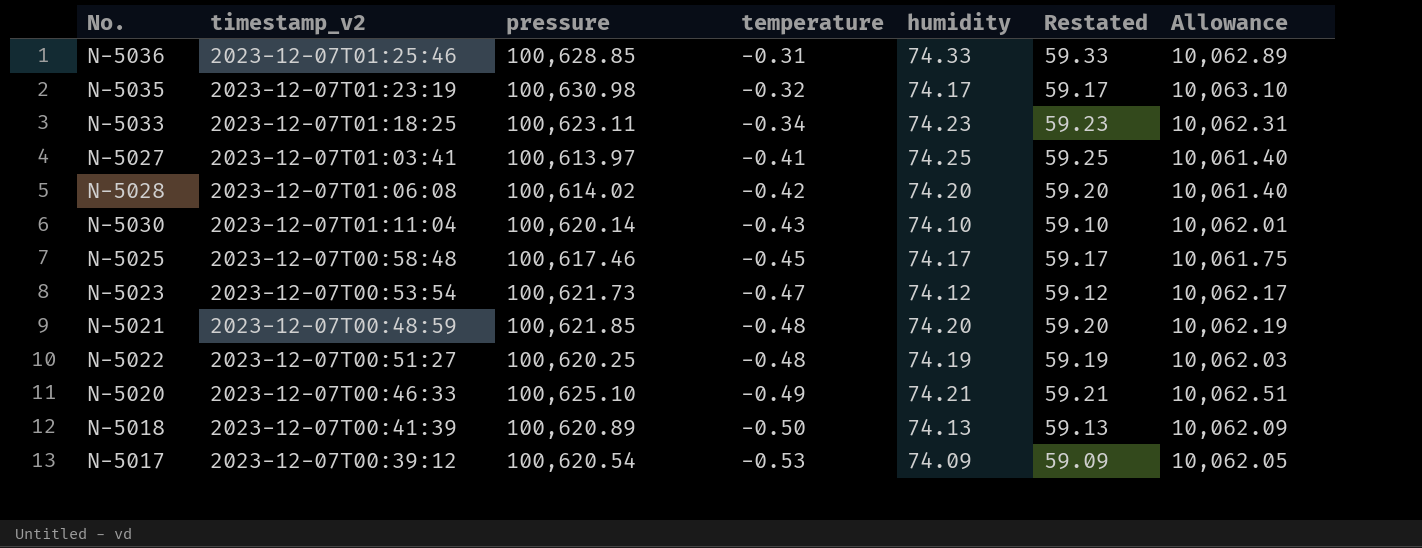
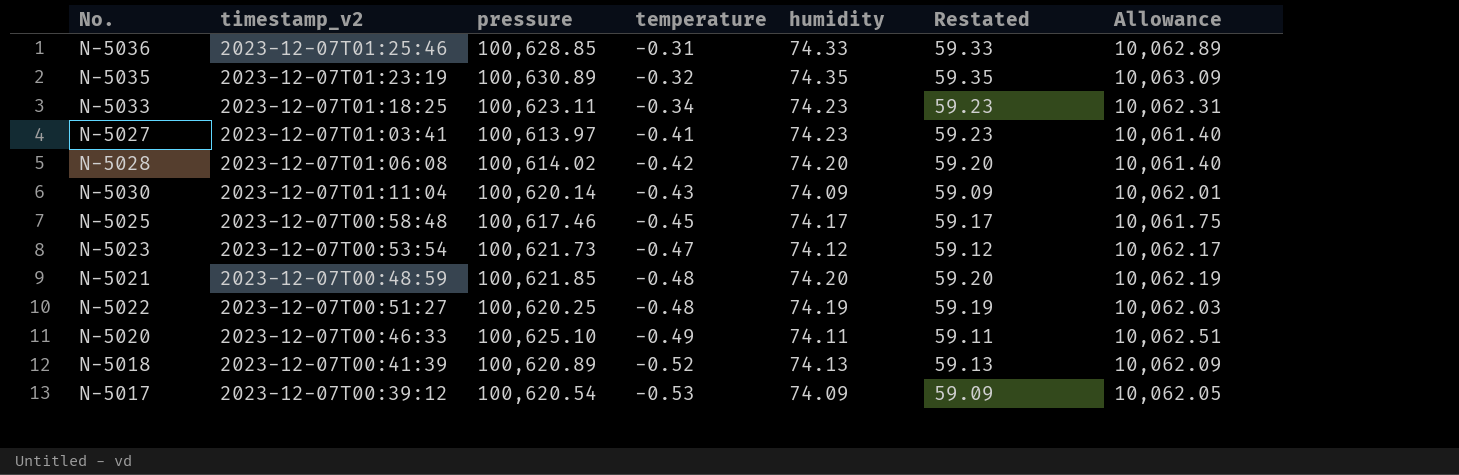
N-5035 | pressure: 100,630.98 -> 100,630.89
N-5035 | humidity: 74.17 -> 74.35
N-5035 | Restated: 59.17 -> 59.35
N-5035 | Allowance: 10,063.10 -> 10,063.09
N-5027 | humidity: 74.25 -> 74.23
N-5027 | Restated: 59.25 -> 59.23
N-5030 | humidity: 74.10 -> 74.09
N-5030 | Restated: 59.10 -> 59.09
N-5020 | humidity: 74.21 -> 74.11
N-5020 | Restated: 59.21 -> 59.11
N-5018 | temperature: -0.50 -> -0.52

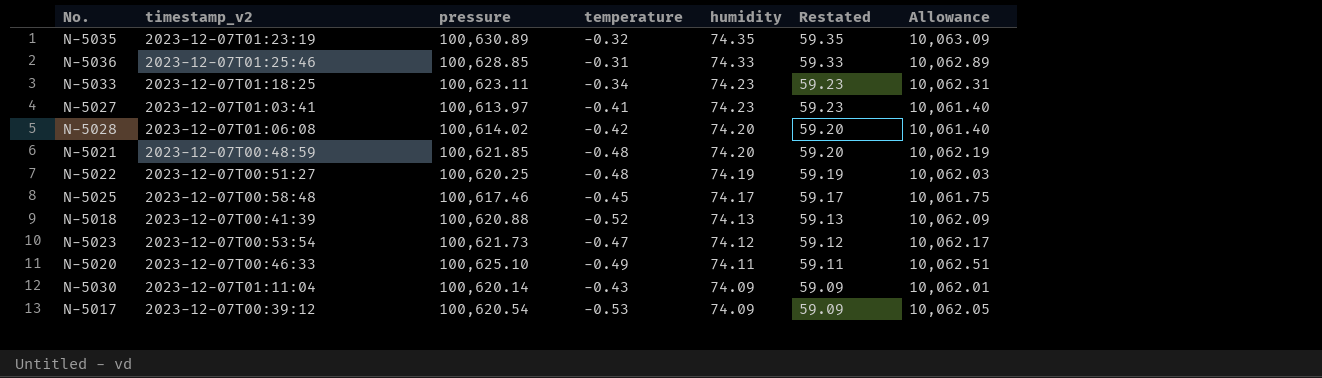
row order: temperature descending -> humidity descending
N-5018 | pressure: 100,620.89 -> 100,620.88

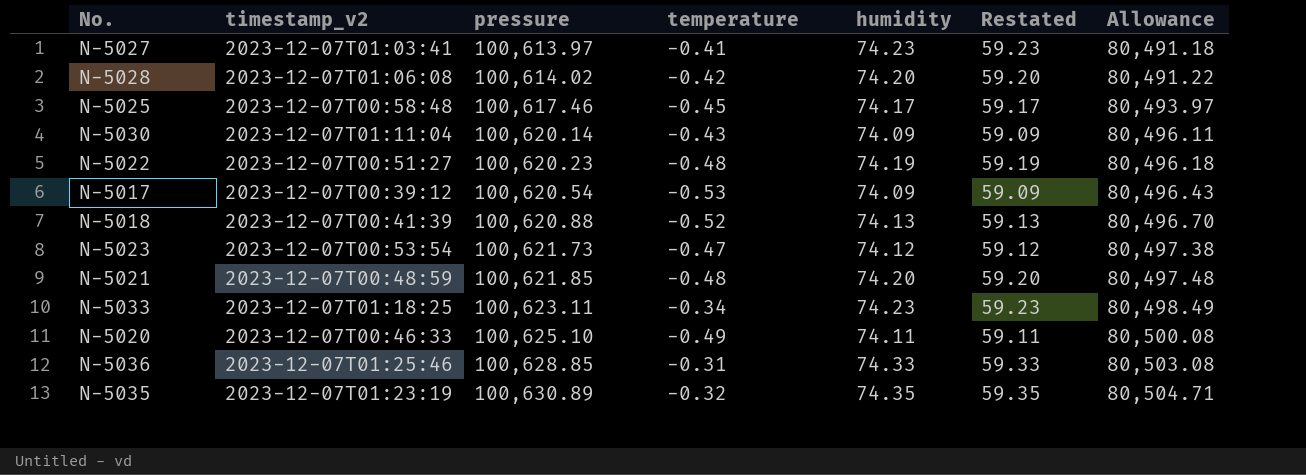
row order: humidity descending -> pressure ascending
column Allowance | formula: [pressure] * 0.1 -> [pressure] * 0.8
N-5022 | pressure: 100,620.25 -> 100,620.23

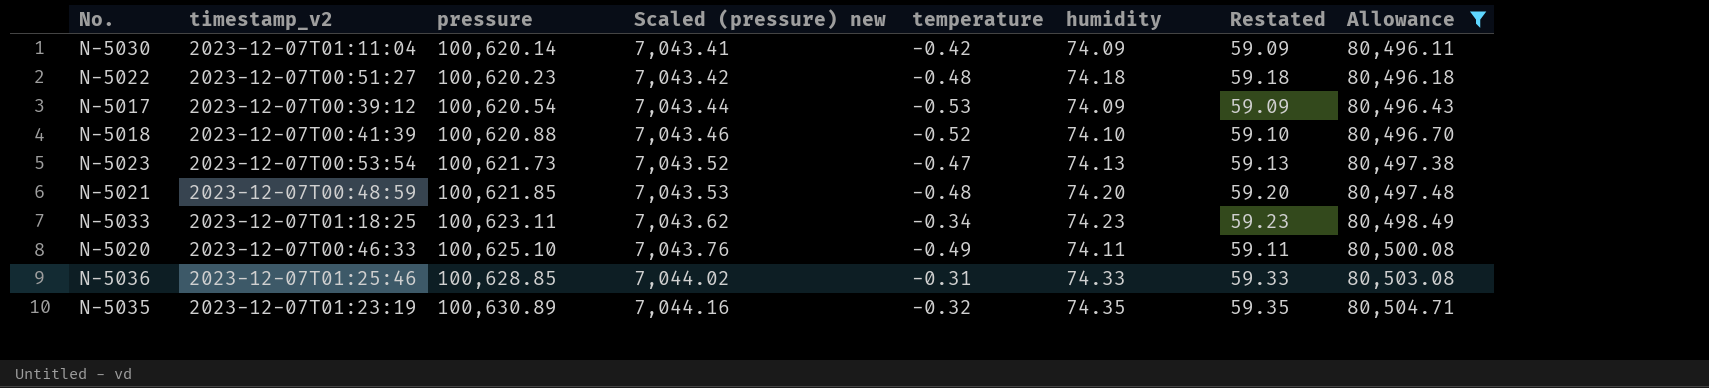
filter: none -> Allowance >= 80,496.11
column Scaled (pressure) new | formula: none -> [pressure] * 0.07
N-5030 | temperature: -0.43 -> -0.42
N-5022 | humidity: 74.19 -> 74.18
N-5022 | Restated: 59.19 -> 59.18
N-5018 | humidity: 74.13 -> 74.10
N-5018 | Restated: 59.13 -> 59.10
N-5023 | humidity: 74.12 -> 74.13
N-5023 | Restated: 59.12 -> 59.13

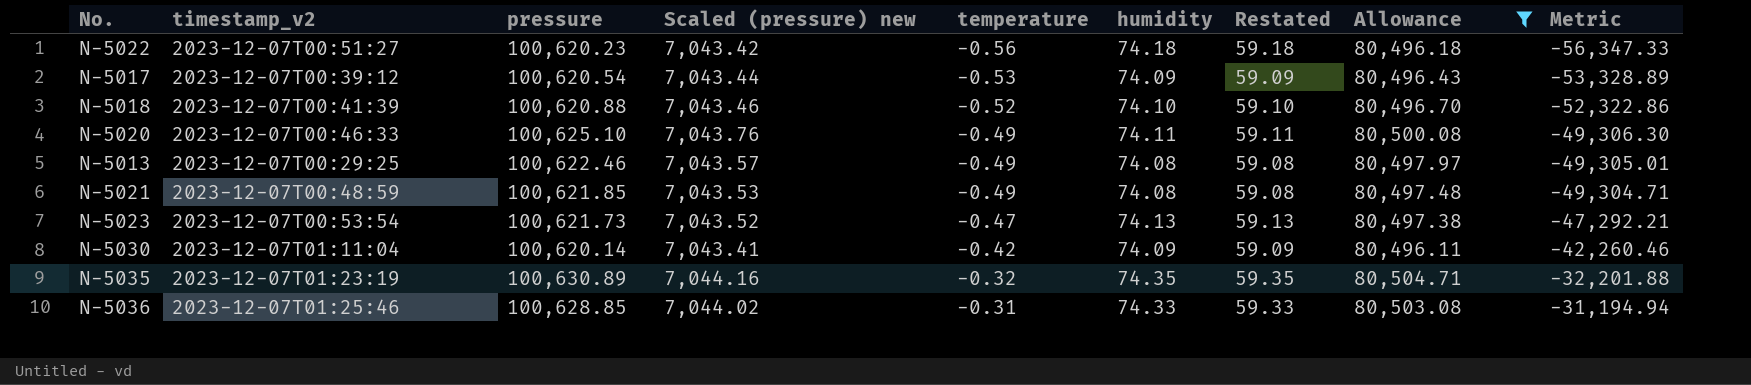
row order: pressure ascending -> temperature ascending
column Metric | formula: none -> [pressure] * [temperature]
row N-5033: 2023-12-07T01:18:25 | 100,623.11 | 7,043.62 | -0.34 | 74.23 | 59.23 | 80,498.49 -> none
N-5022 | temperature: -0.48 -> -0.56
row N-5013: none -> 2023-12-07T00:29:25 | 100,622.46 | 7,043.57 | -0.49 | 74.08 | 59.08 | 80,497.97 | -49,305.01
N-5021 | temperature: -0.48 -> -0.49
N-5021 | humidity: 74.20 -> 74.08
N-5021 | Restated: 59.20 -> 59.08

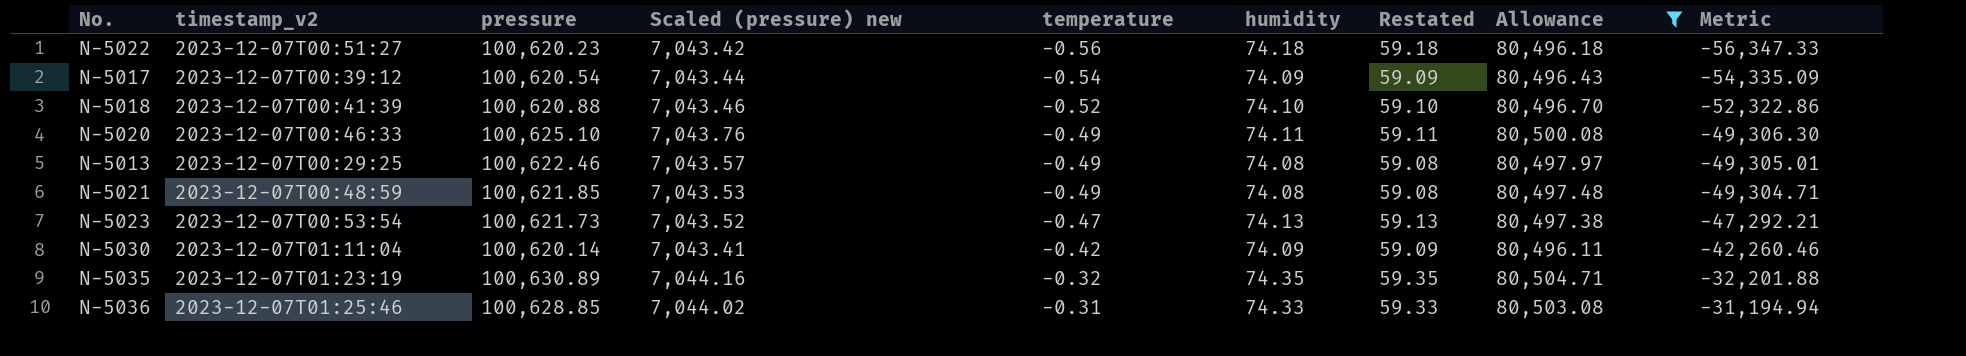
N-5017 | temperature: -0.53 -> -0.54
N-5017 | Metric: -53,328.89 -> -54,335.09

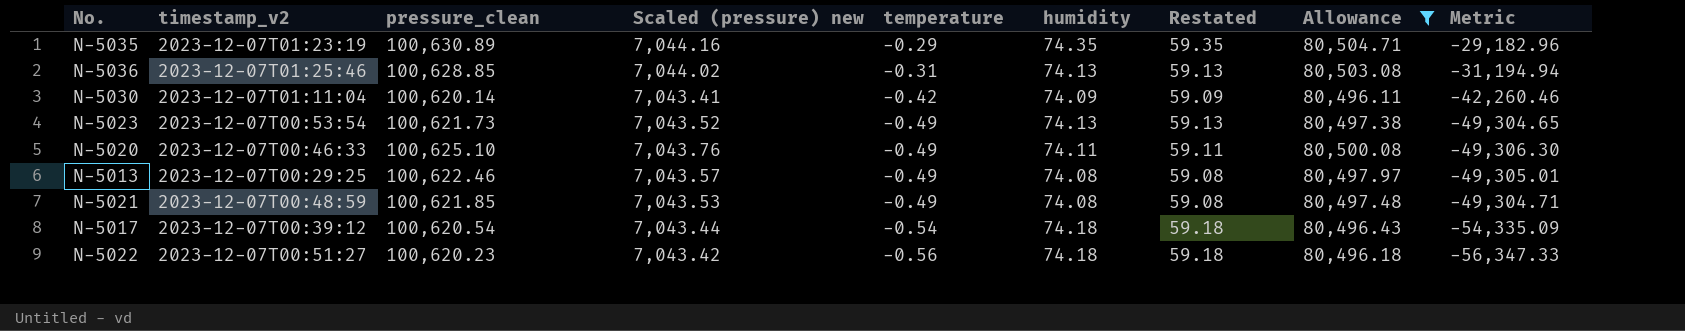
row order: temperature ascending -> temperature descending
column name: pressure -> pressure_clean
row N-5018: 2023-12-07T00:41:39 | 100,620.88 | 7,043.46 | -0.52 | 74.10 | 59.10 | 80,496.70 | -52,322.86 -> none
N-5035 | temperature: -0.32 -> -0.29
N-5035 | Metric: -32,201.88 -> -29,182.96
N-5036 | humidity: 74.33 -> 74.13
N-5036 | Restated: 59.33 -> 59.13
N-5023 | temperature: -0.47 -> -0.49
N-5023 | Metric: -47,292.21 -> -49,304.65
N-5017 | humidity: 74.09 -> 74.18
N-5017 | Restated: 59.09 -> 59.18

